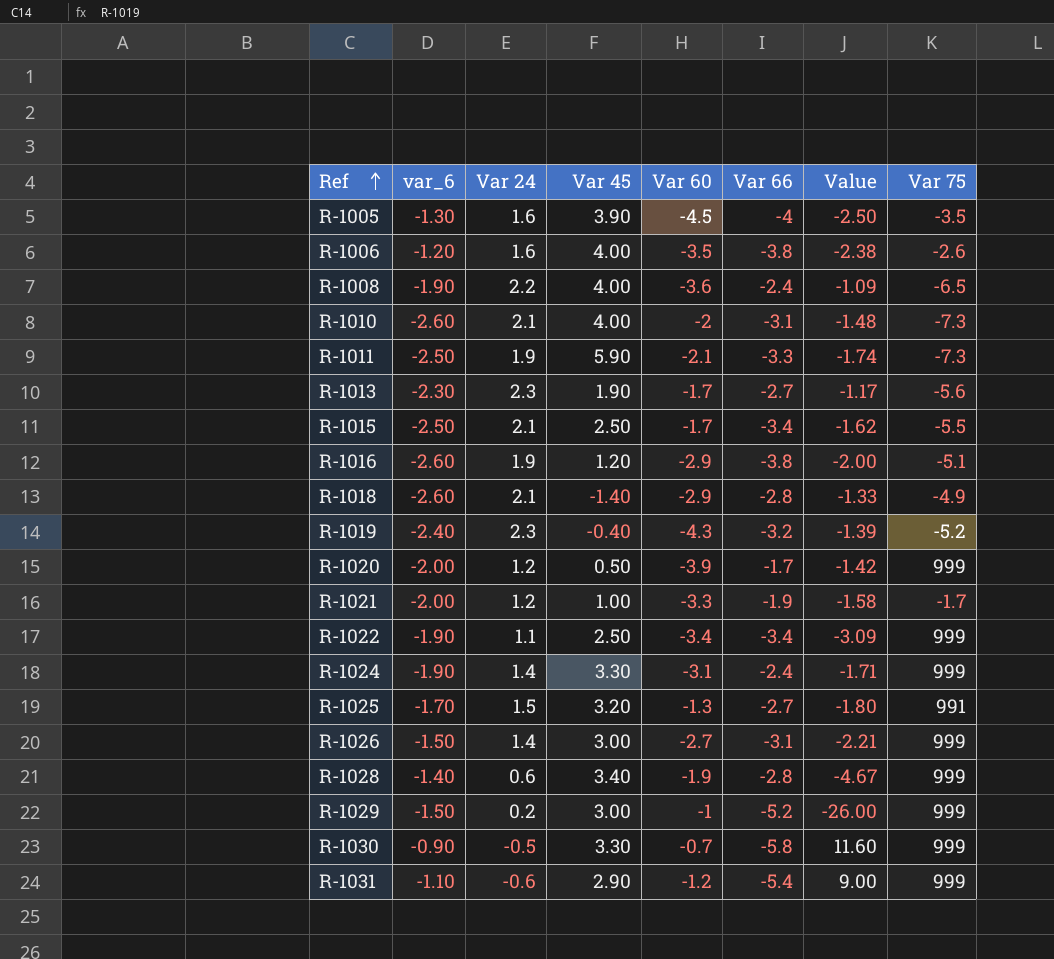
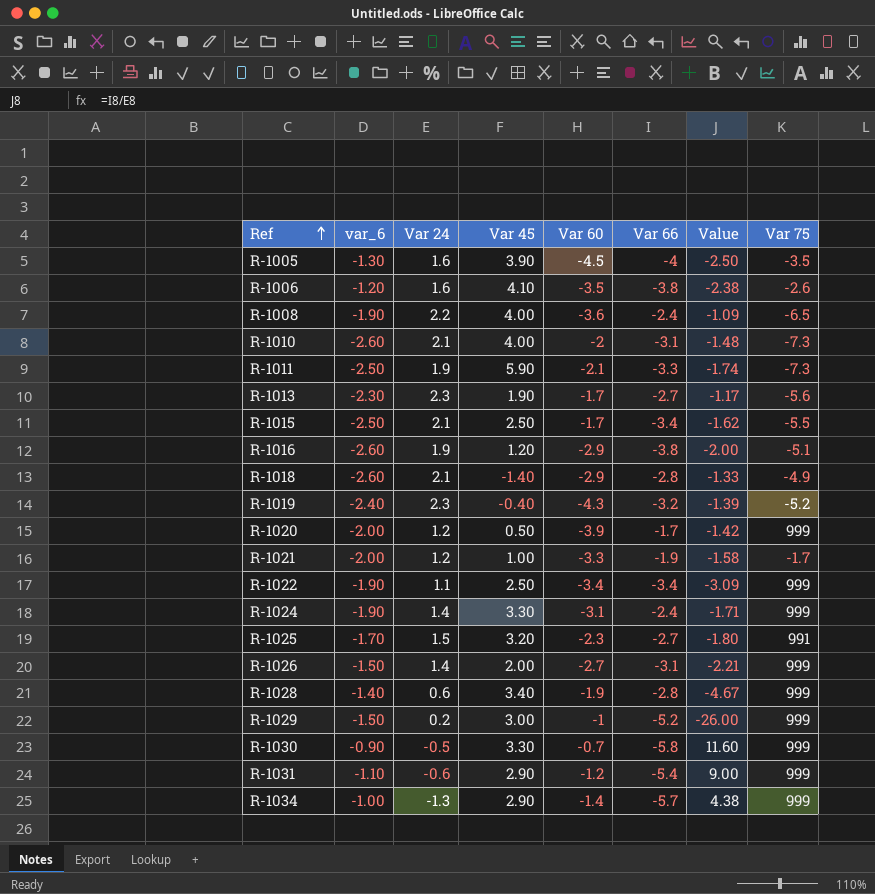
R-1006 | Var 45: 4.00 -> 4.10
R-1025 | Var 60: -1.3 -> -2.3
R-1026 | Var 45: 3.00 -> 2.00
row R-1034: none -> -1.00 | -1.3 | 2.90 | -1.4 | -5.7 | 4.38 | 999

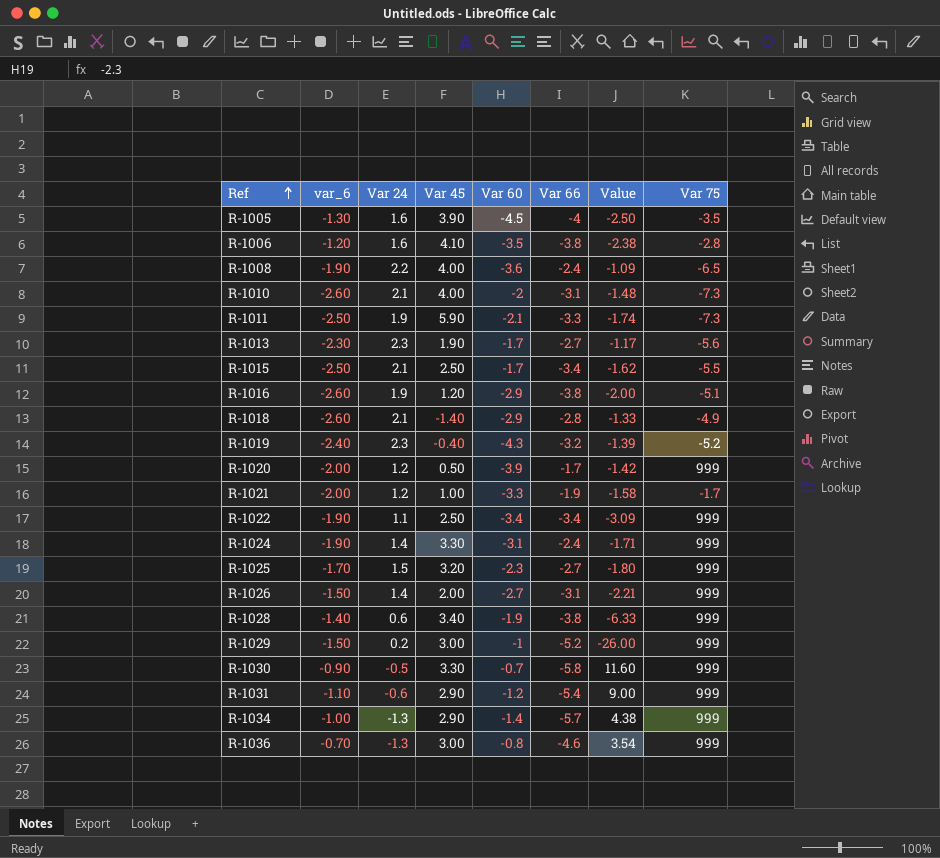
R-1006 | Var 75: -2.6 -> -2.8
R-1025 | Var 75: 991 -> 999
R-1028 | Var 66: -2.8 -> -3.8
R-1028 | Value: -4.67 -> -6.33
row R-1036: none -> -0.70 | -1.3 | 3.00 | -0.8 | -4.6 | 3.54 | 999

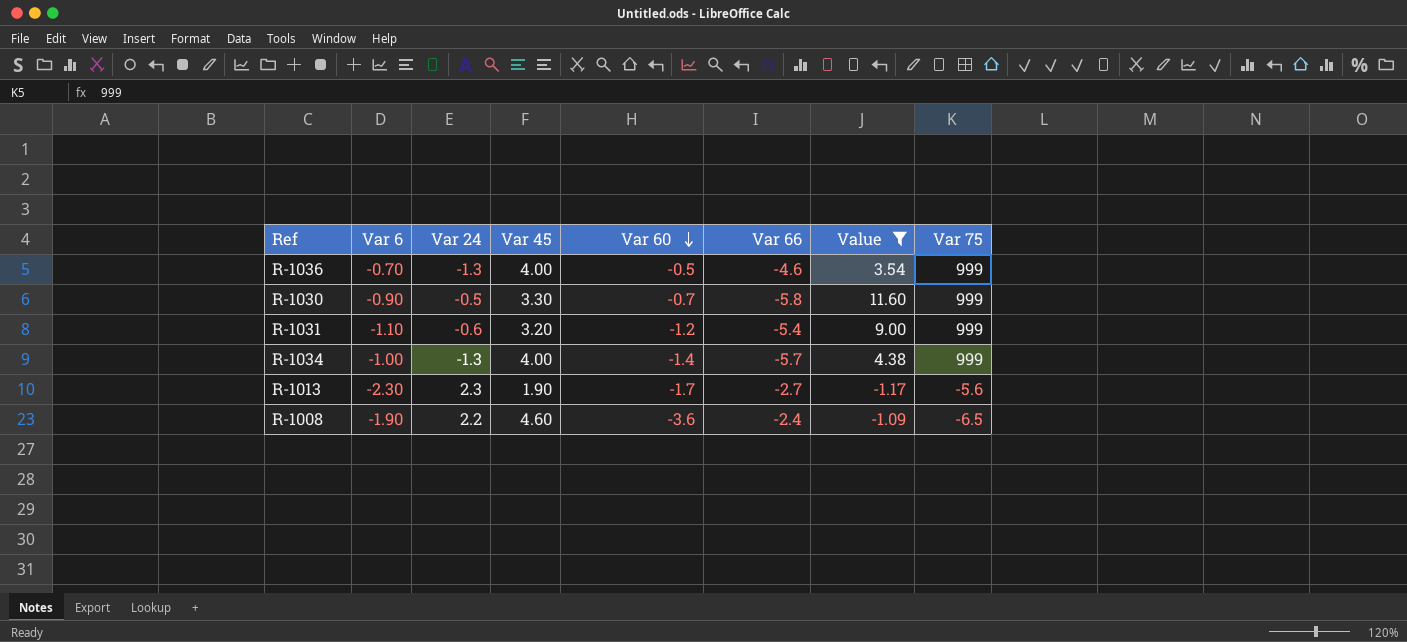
filter: none -> Value >= -1.17
row order: Ref ascending -> Var 60 descending
column name: var_6 -> Var 6
R-1036 | Var 45: 3.00 -> 4.00
R-1036 | Var 60: -0.8 -> -0.5
R-1031 | Var 45: 2.90 -> 3.20
R-1034 | Var 45: 2.90 -> 4.00
R-1008 | Var 45: 4.00 -> 4.60

